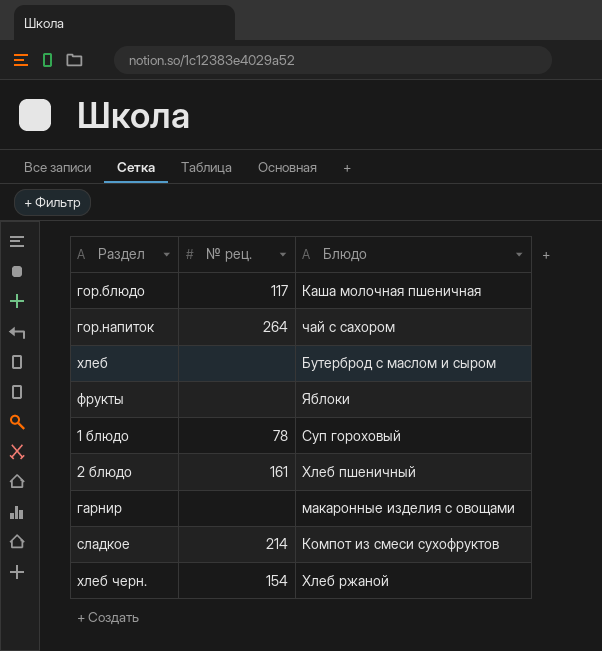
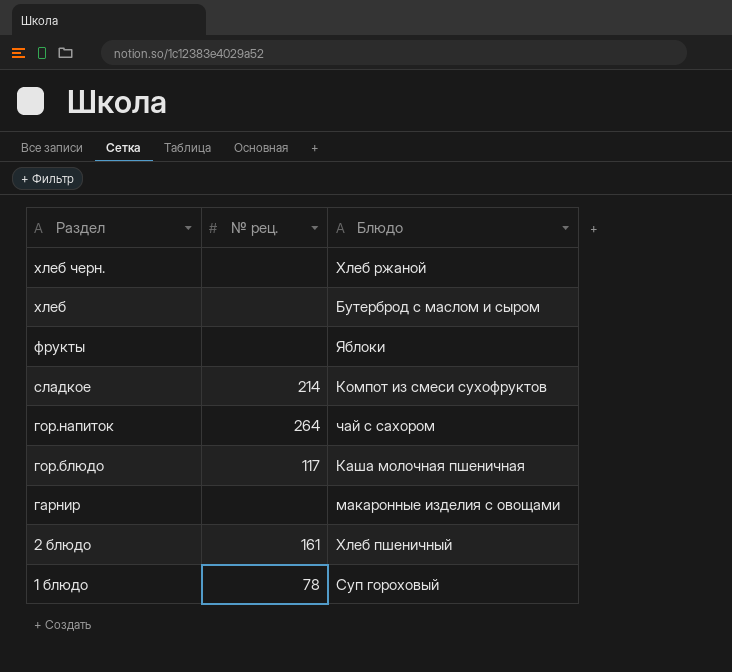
row order: none -> Раздел descending
хлеб черн. | № рец.: 154 -> none

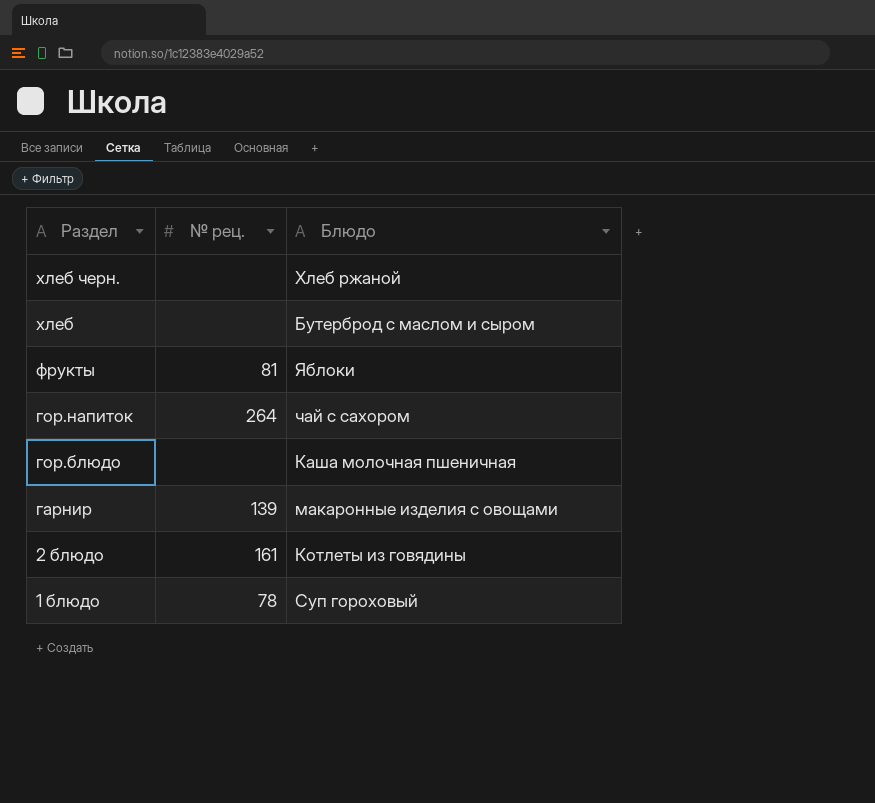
row сладкое: 214 | Компот из смеси сухофруктов -> none
фрукты | № рец.: none -> 81
гор.блюдо | № рец.: 117 -> none
гарнир | № рец.: none -> 139
2 блюдо | Блюдо: Хлеб пшеничный -> Котлеты из говядины

